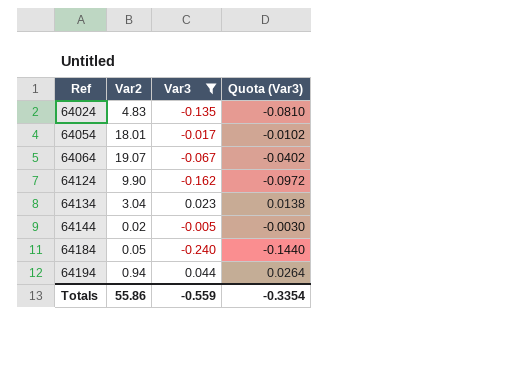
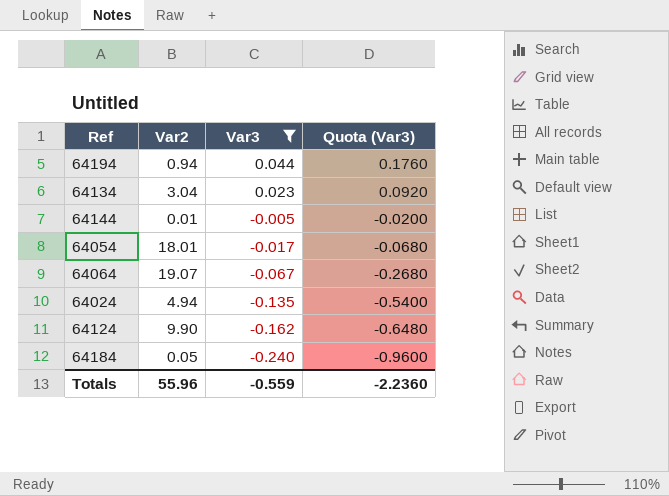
row order: Ref ascending -> Var3 descending
column Quota (Var3) | formula: [Var3] * 0.6 -> [Var3] * 4
64144 | Var2: 0.02 -> 0.01
64024 | Var2: 4.83 -> 4.94
Totals | Var2: 55.86 -> 55.96
Totals | Quota (Var3): -0.3354 -> -2.2360

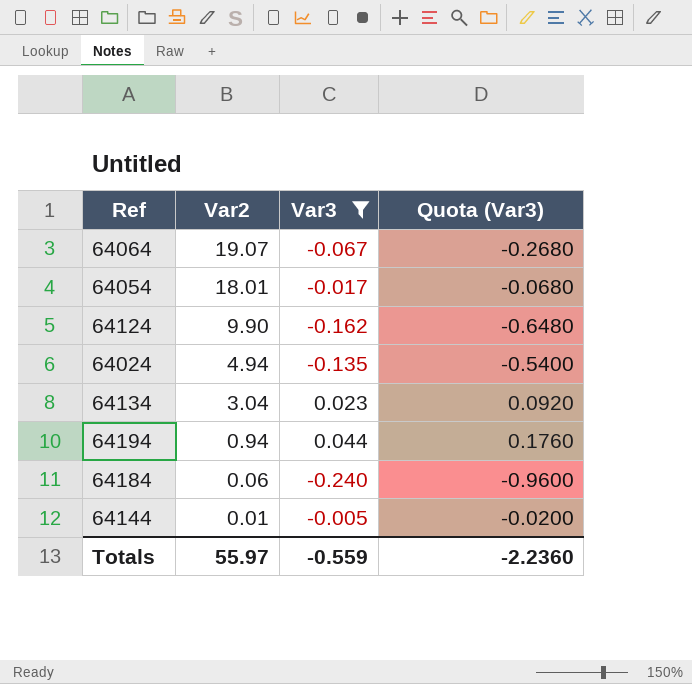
row order: Var3 descending -> Var2 descending
64184 | Var2: 0.05 -> 0.06
Totals | Var2: 55.96 -> 55.97

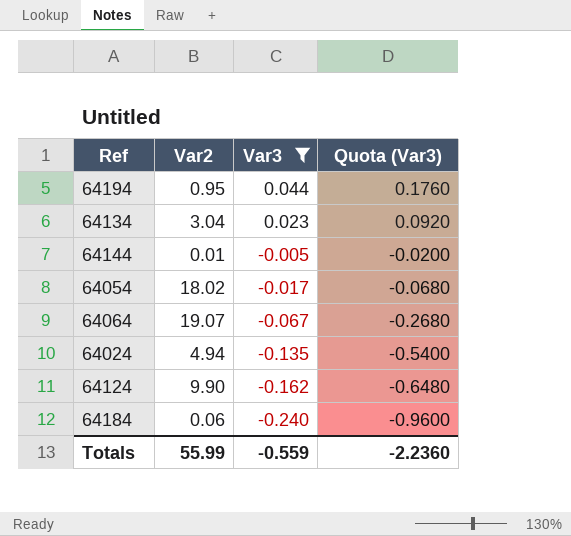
row order: Var2 descending -> Var3 descending
64194 | Var2: 0.94 -> 0.95
64054 | Var2: 18.01 -> 18.02
Totals | Var2: 55.97 -> 55.99

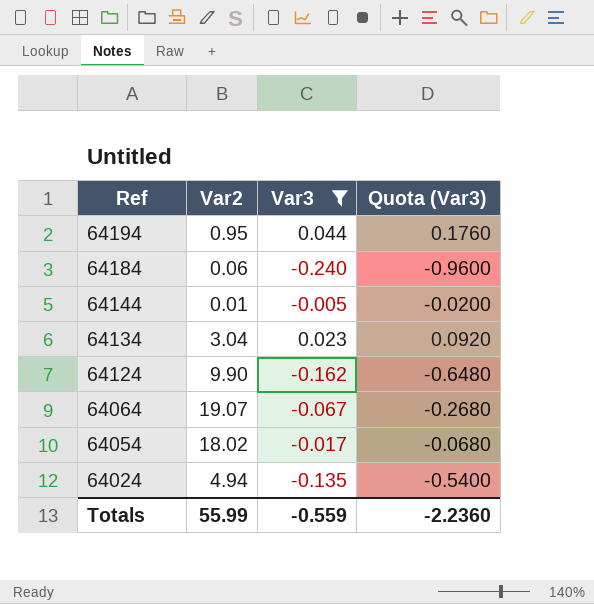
row order: Var3 descending -> Ref descending

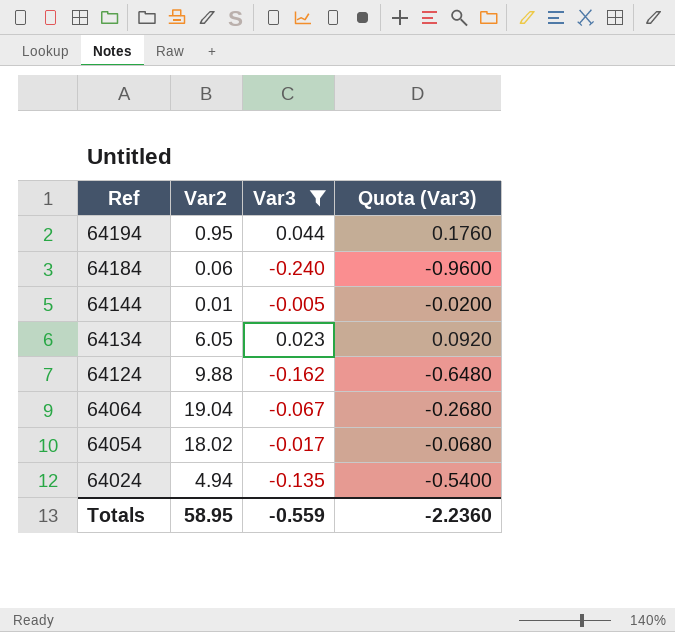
64134 | Var2: 3.04 -> 6.05
64124 | Var2: 9.90 -> 9.88
64064 | Var2: 19.07 -> 19.04
Totals | Var2: 55.99 -> 58.95

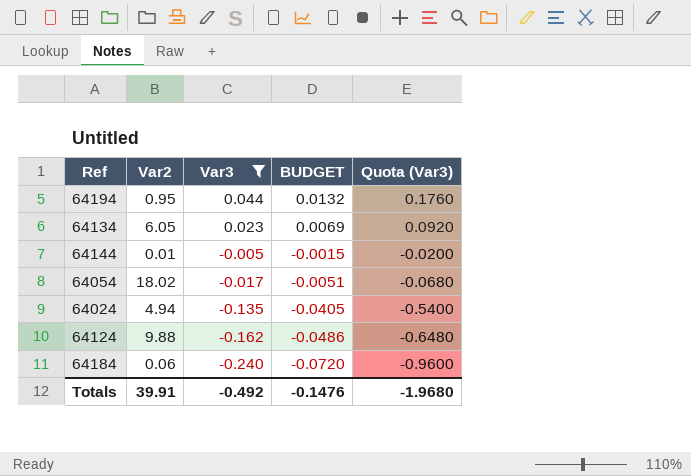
row order: Ref descending -> Var3 descending
column BUDGET | formula: none -> [Var3] * 0.3
row 64064: 19.04 | -0.067 | -0.2680 -> none
Totals | Var2: 58.95 -> 39.91
Totals | Var3: -0.559 -> -0.492
Totals | Quota (Var3): -2.2360 -> -1.9680

